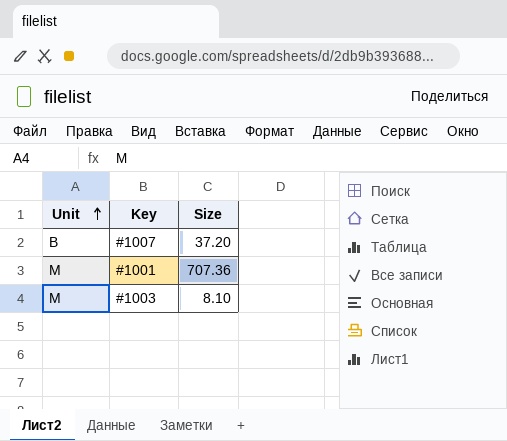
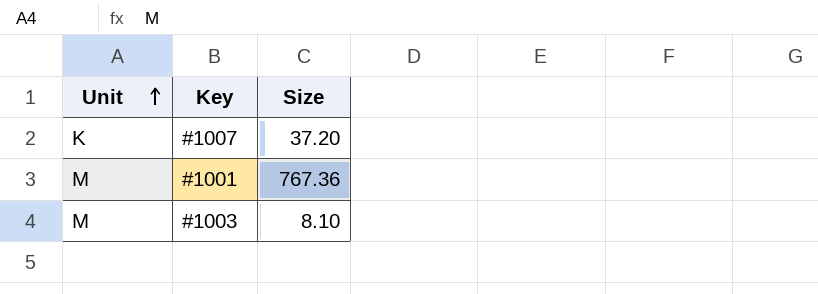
#1007 | Unit: B -> K
#1001 | Size: 707.36 -> 767.36

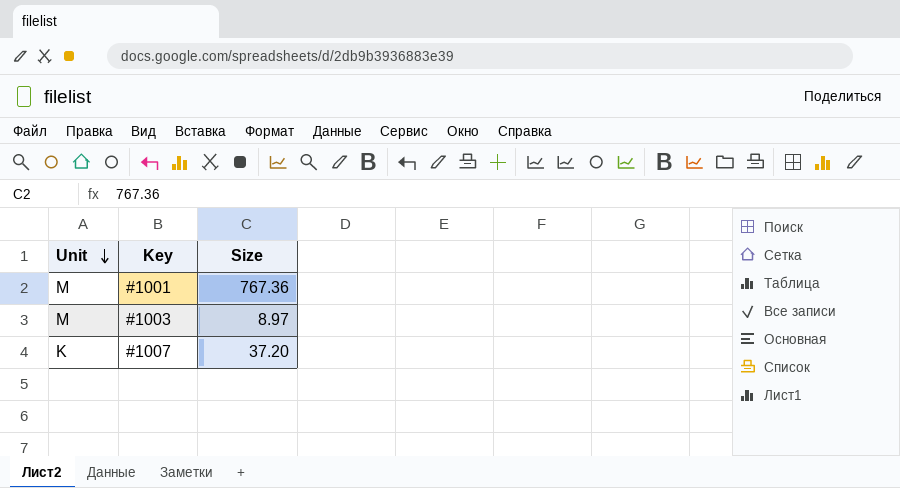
row order: Unit ascending -> Unit descending
#1003 | Size: 8.10 -> 8.97

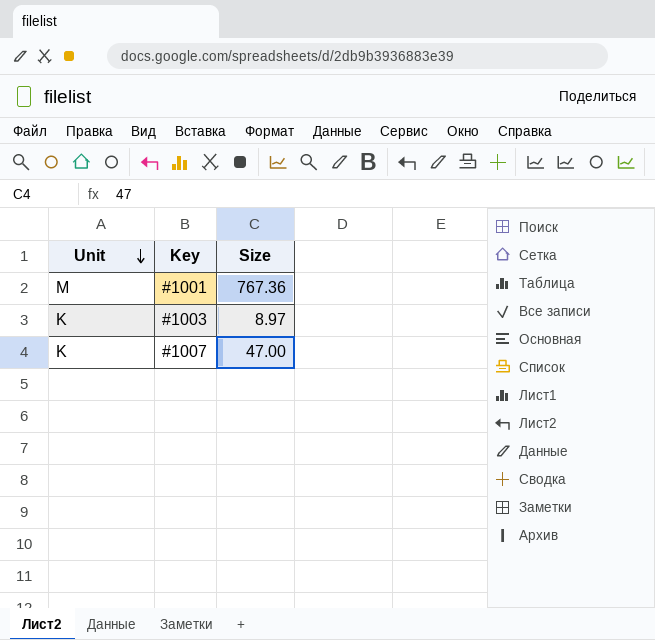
#1003 | Unit: M -> K
#1007 | Size: 37.20 -> 47.00

